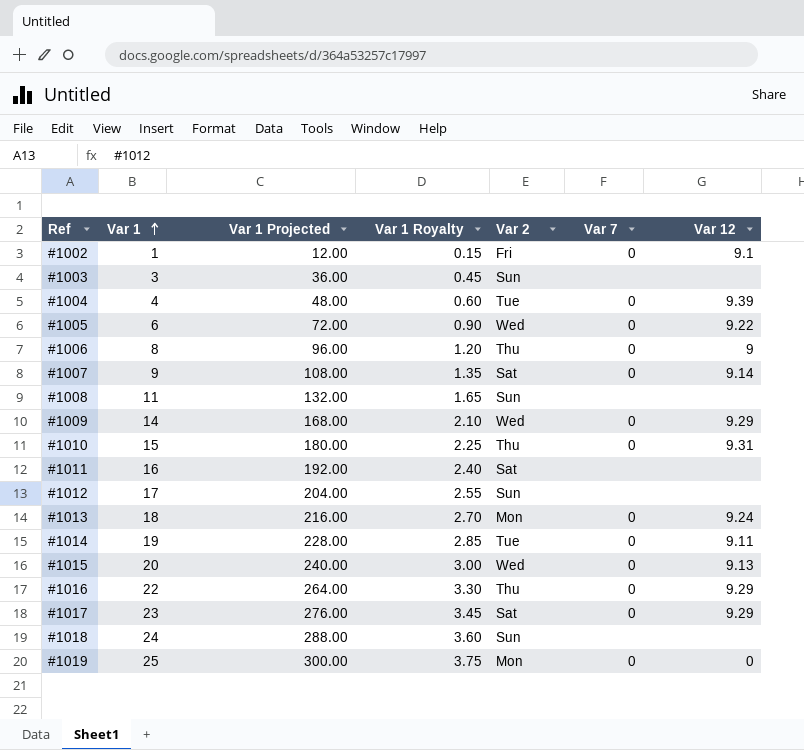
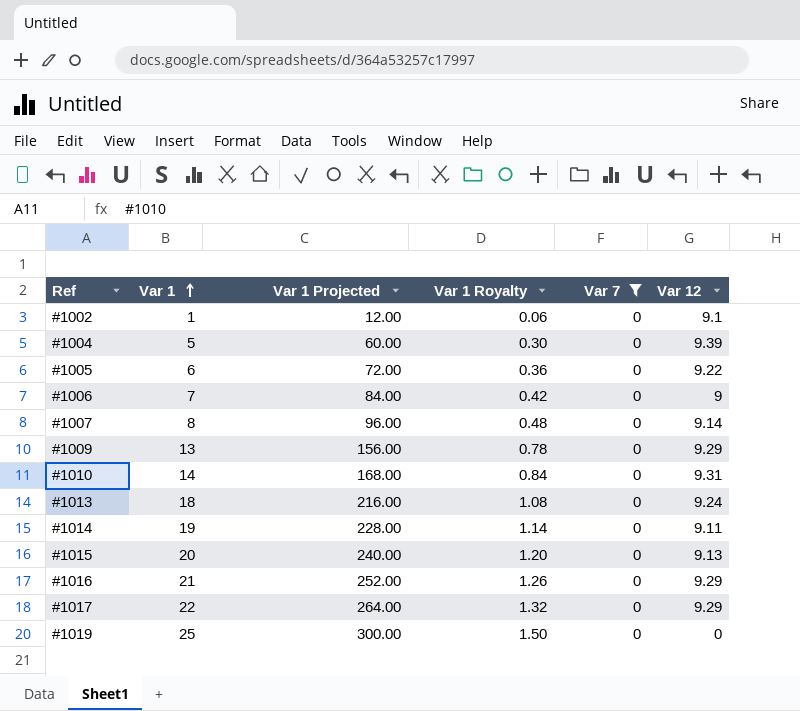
filter: none -> Var 7 = 0
column Var 2 | position: 5 -> none
column Var 1 Royalty | formula: [Var 1] * 0.15 -> [Var 1] * 0.06
#1004 | Var 1: 4 -> 5
#1004 | Var 1 Projected: 48.00 -> 60.00
#1006 | Var 1: 8 -> 7
#1006 | Var 1 Projected: 96.00 -> 84.00
#1007 | Var 1: 9 -> 8
#1007 | Var 1 Projected: 108.00 -> 96.00
#1009 | Var 1: 14 -> 13
#1009 | Var 1 Projected: 168.00 -> 156.00
#1010 | Var 1: 15 -> 14
#1010 | Var 1 Projected: 180.00 -> 168.00
#1016 | Var 1: 22 -> 21
#1016 | Var 1 Projected: 264.00 -> 252.00
#1017 | Var 1: 23 -> 22
#1017 | Var 1 Projected: 276.00 -> 264.00

